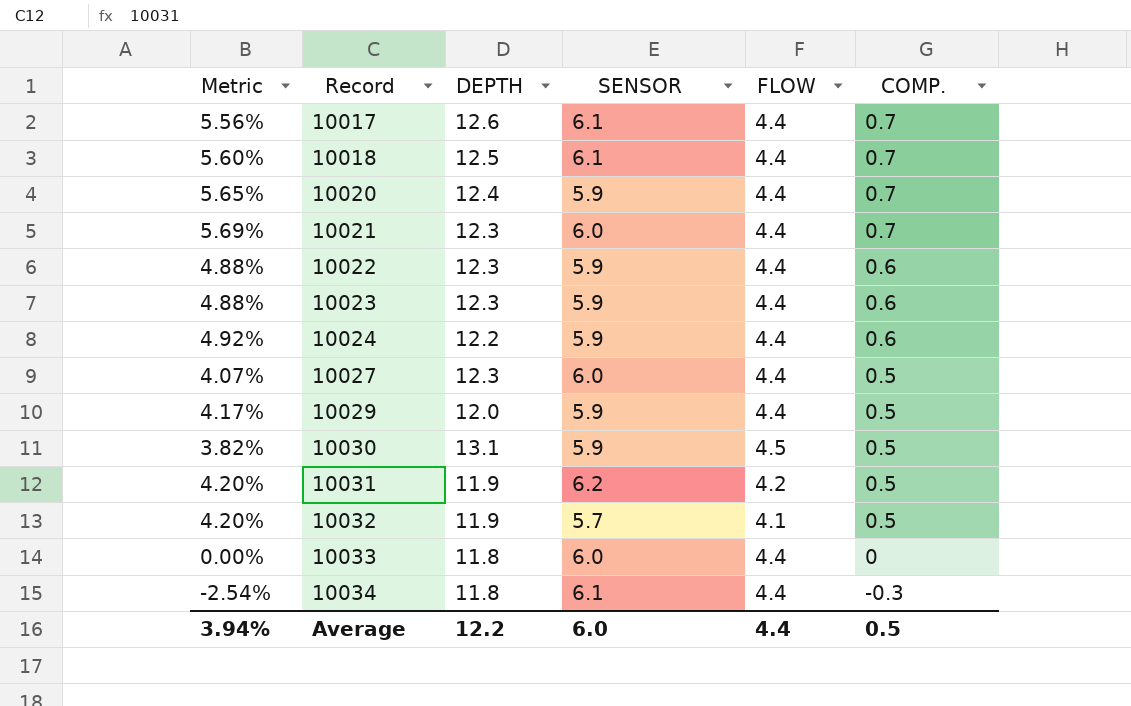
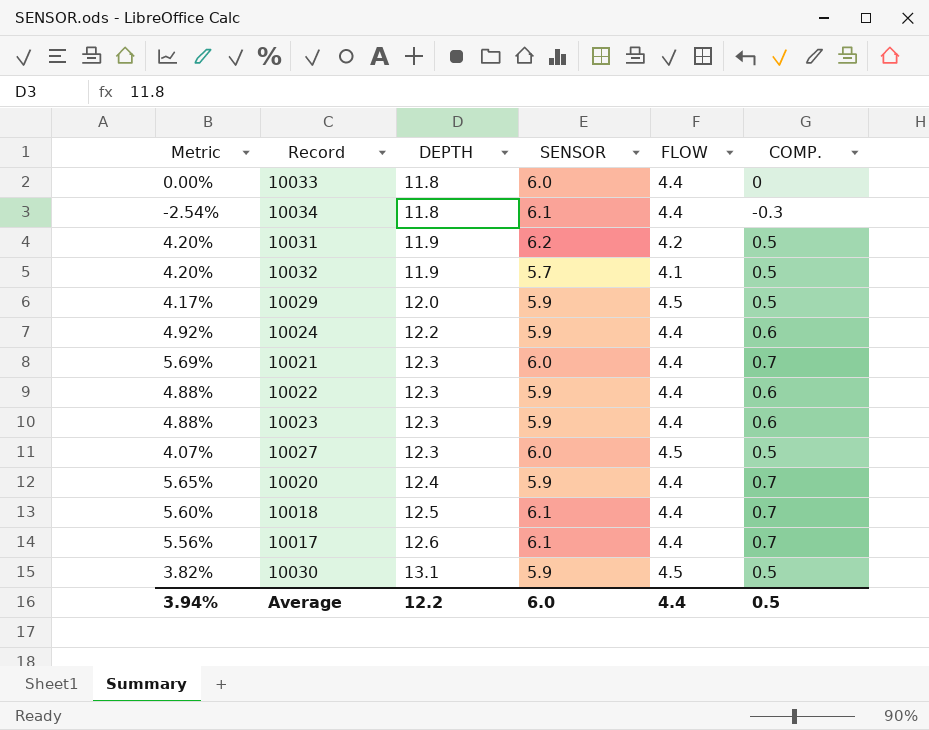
row order: Record ascending -> DEPTH ascending
10029 | FLOW: 4.4 -> 4.5
10027 | FLOW: 4.4 -> 4.5

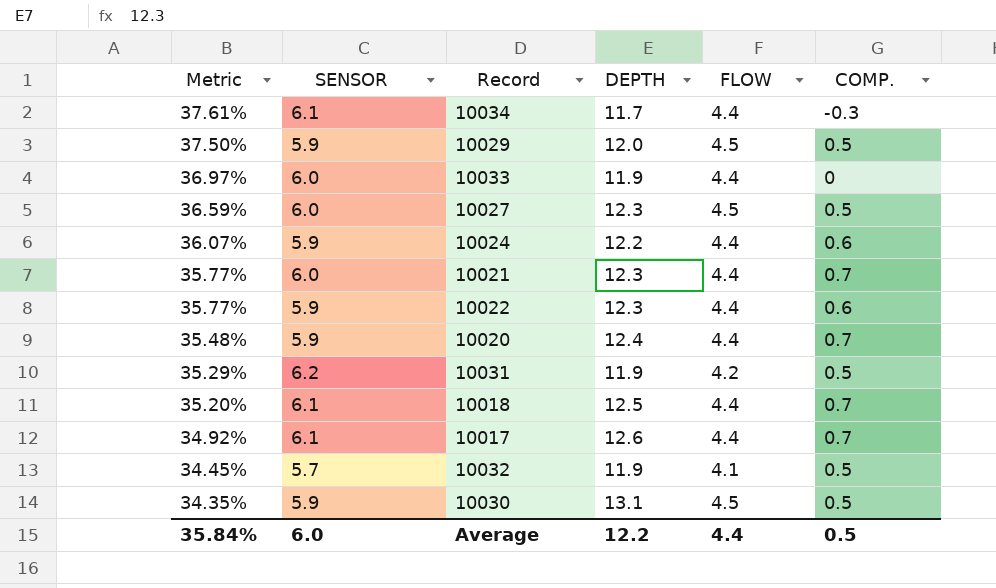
row order: DEPTH ascending -> Metric descending
column Metric | formula: [COMP.] / [DEPTH] -> [FLOW] / [DEPTH]
column SENSOR | position: 4 -> 2
row 10023: 4.88% | 12.3 | 5.9 | 4.4 | 0.6 -> none
10034 | DEPTH: 11.8 -> 11.7
10033 | DEPTH: 11.8 -> 11.9
Average | Metric: 3.94% -> 35.84%

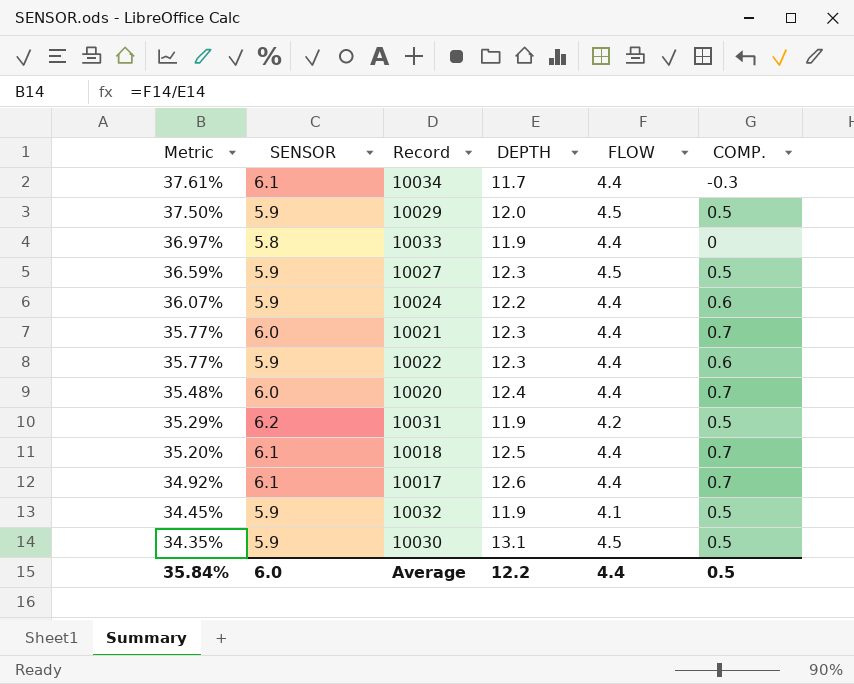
10033 | SENSOR: 6.0 -> 5.8
10027 | SENSOR: 6.0 -> 5.9
10020 | SENSOR: 5.9 -> 6.0
10032 | SENSOR: 5.7 -> 5.9

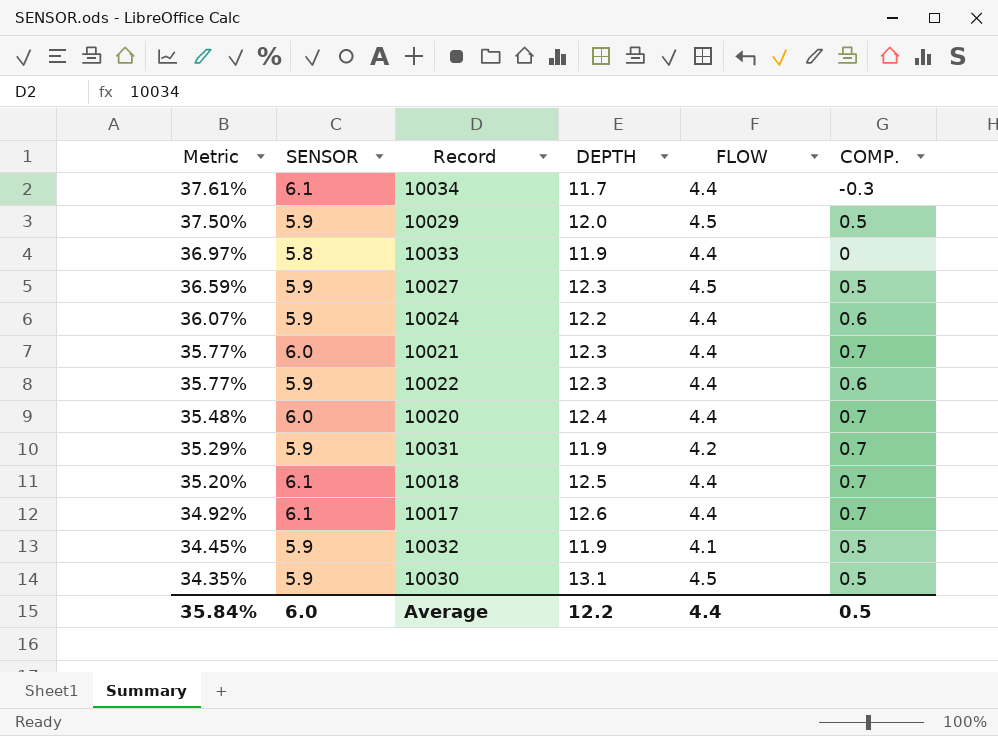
10031 | SENSOR: 6.2 -> 5.9
10031 | COMP.: 0.5 -> 0.7

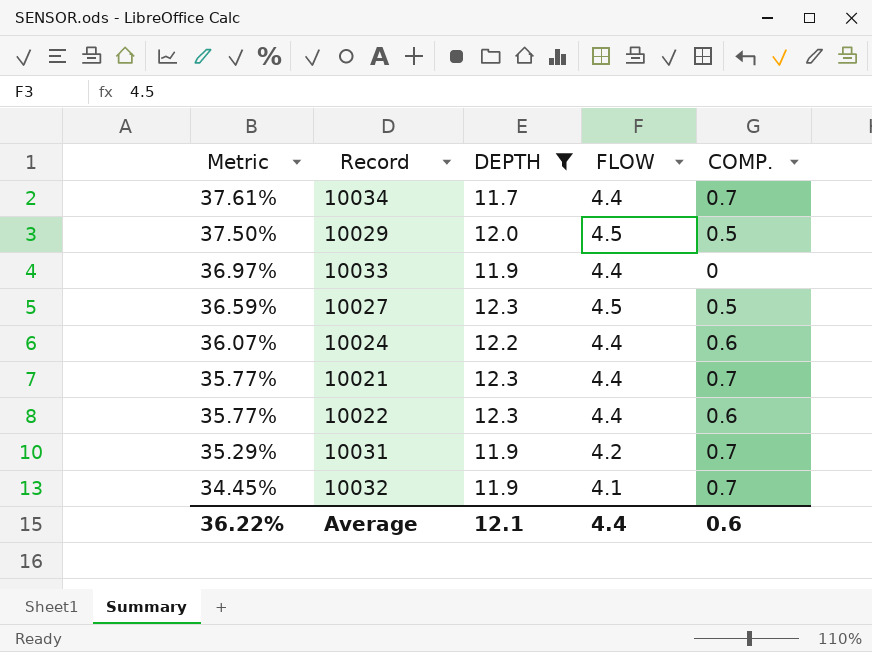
filter: none -> DEPTH <= 12.3
column SENSOR | position: 2 -> none
10034 | COMP.: -0.3 -> 0.7
10032 | COMP.: 0.5 -> 0.7
Average | Metric: 35.84% -> 36.22%
Average | DEPTH: 12.2 -> 12.1
Average | COMP.: 0.5 -> 0.6

